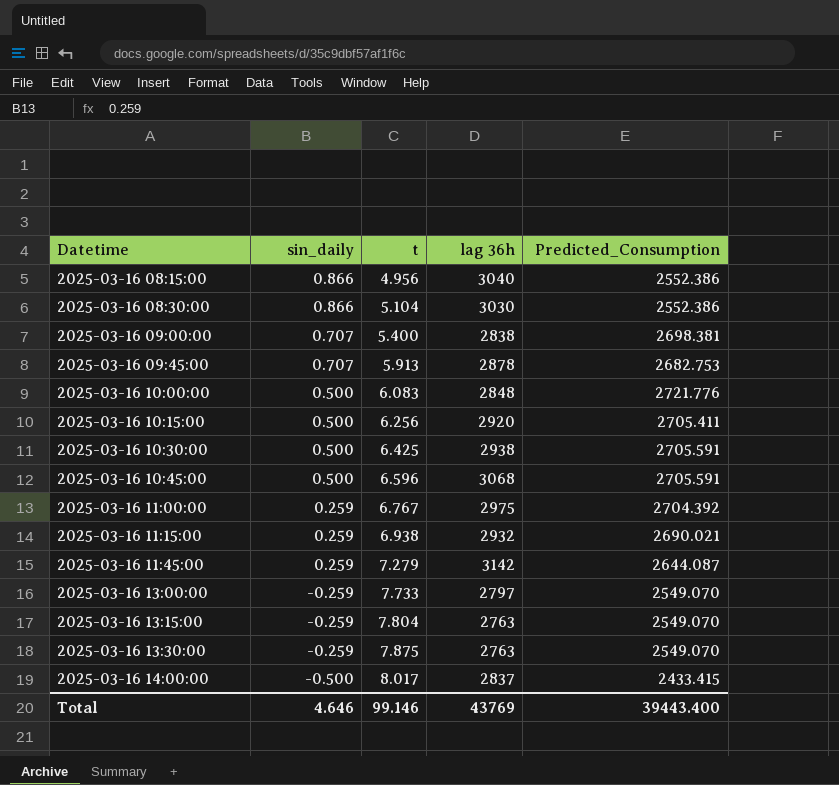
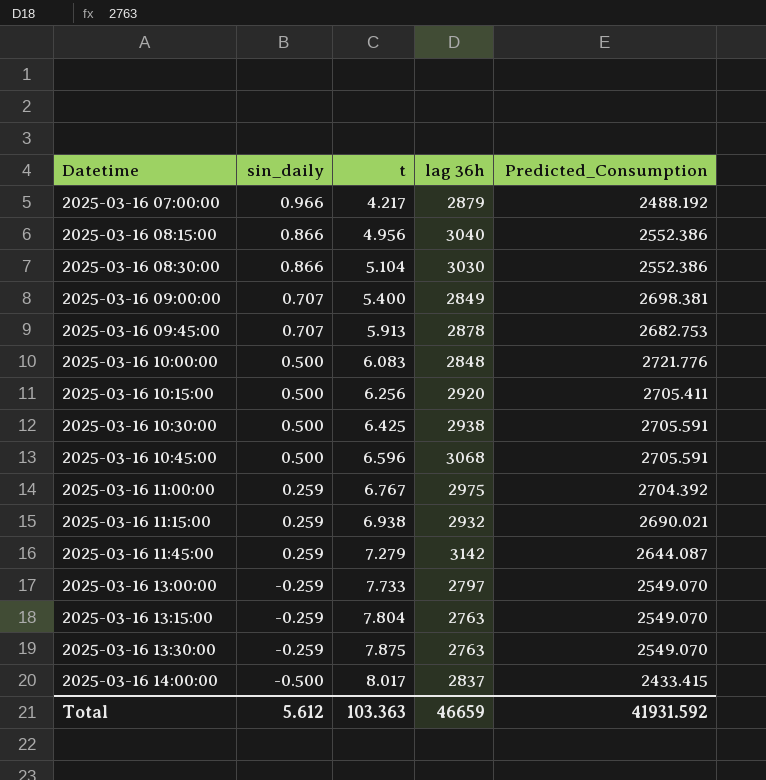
row 2025-03-16 07:00:00: none -> 0.966 | 4.217 | 2879 | 2488.192
2025-03-16 09:00:00 | lag 36h: 2838 -> 2849
Total | sin_daily: 4.646 -> 5.612
Total | t: 99.146 -> 103.363
Total | lag 36h: 43769 -> 46659
Total | Predicted_Consumption: 39443.400 -> 41931.592

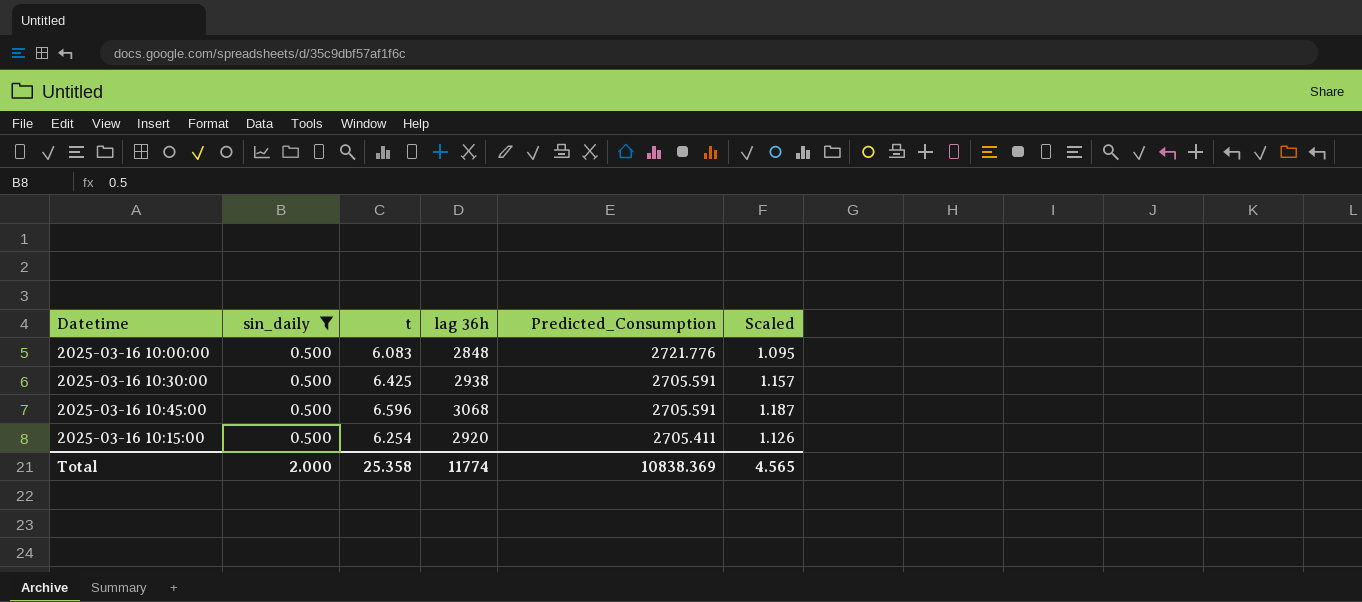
filter: none -> sin_daily = 0.500
row order: Datetime ascending -> Predicted_Consumption descending
column Scaled | formula: none -> [t] * 0.18
2025-03-16 10:15:00 | t: 6.256 -> 6.254
Total | sin_daily: 5.612 -> 2.000
Total | t: 103.363 -> 25.358
Total | lag 36h: 46659 -> 11774
Total | Predicted_Consumption: 41931.592 -> 10838.369

